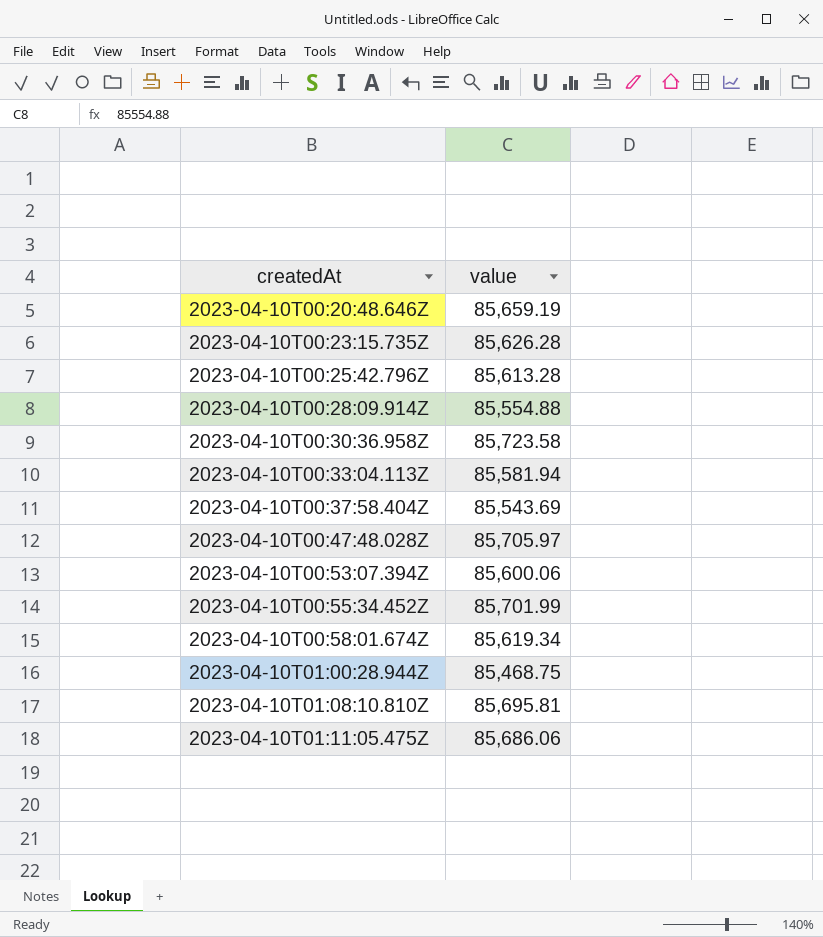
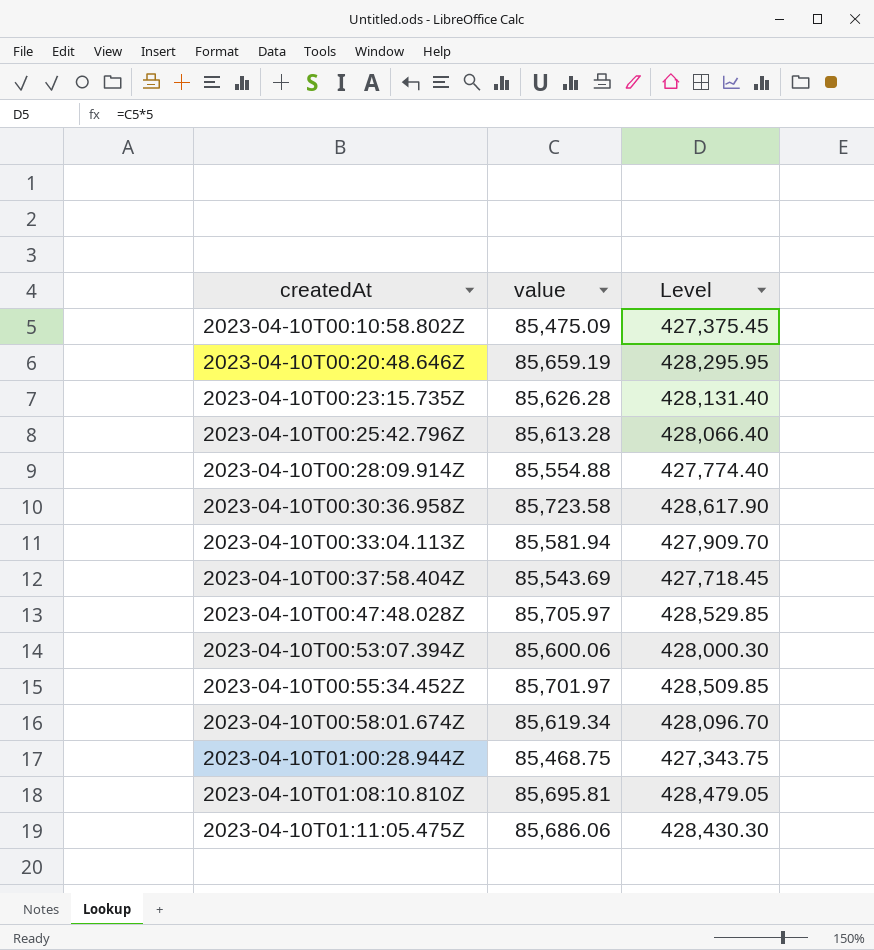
column Level | formula: none -> [value] * 5
row 2023-04-10T00:10:58.802Z: none -> 85,475.09 | 427,375.45
2023-04-10T00:55:34.452Z | value: 85,701.99 -> 85,701.97

